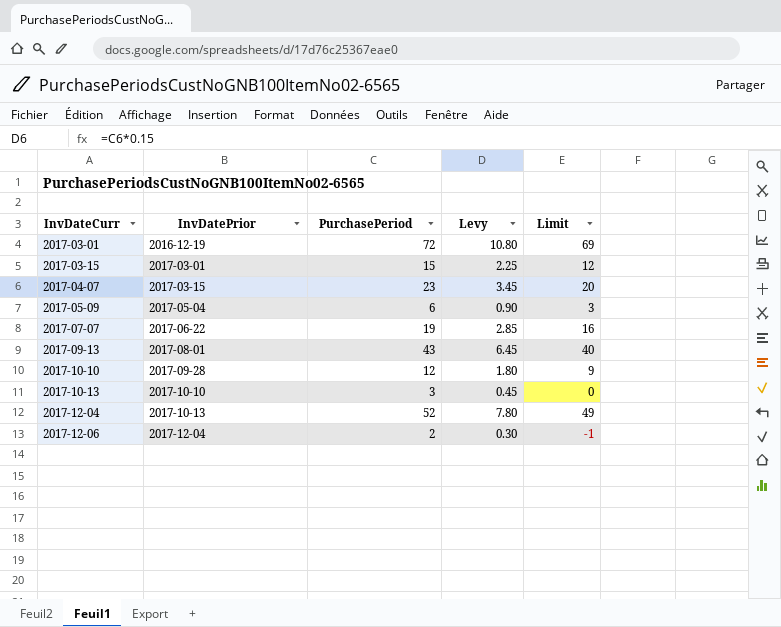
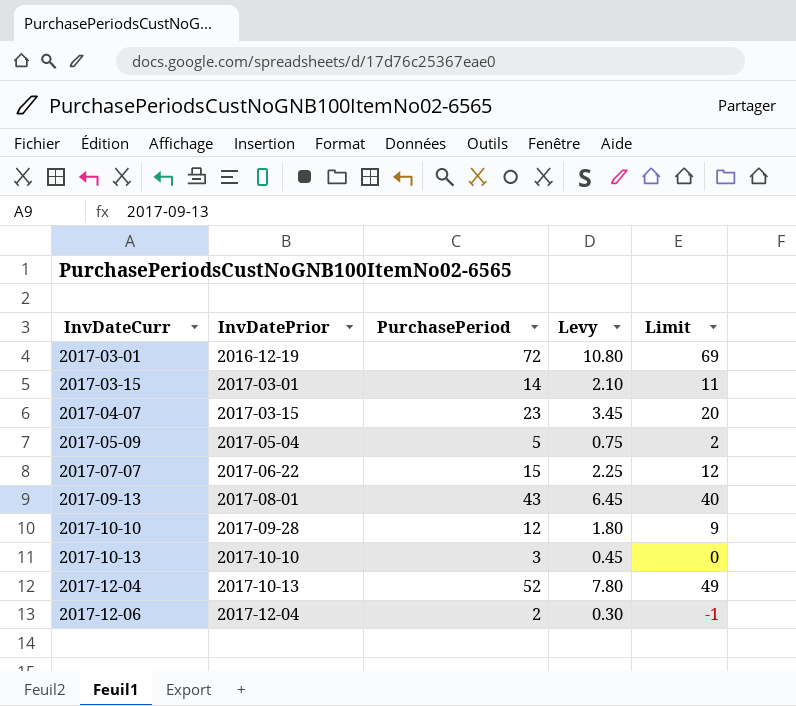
2017-03-15 | PurchasePeriod: 15 -> 14
2017-03-15 | Levy: 2.25 -> 2.10
2017-03-15 | Limit: 12 -> 11
2017-05-09 | PurchasePeriod: 6 -> 5
2017-05-09 | Levy: 0.90 -> 0.75
2017-05-09 | Limit: 3 -> 2
2017-07-07 | PurchasePeriod: 19 -> 15
2017-07-07 | Levy: 2.85 -> 2.25
2017-07-07 | Limit: 16 -> 12

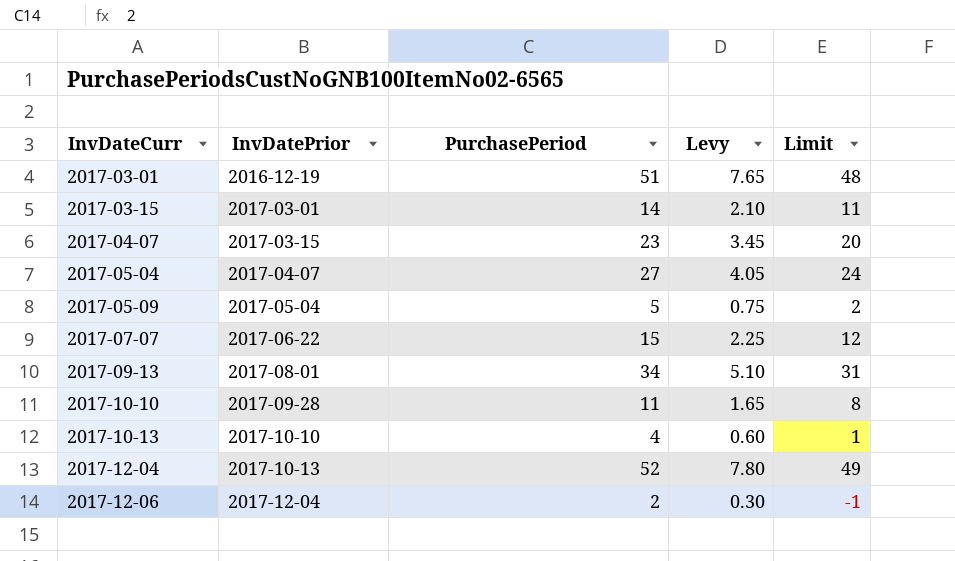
2017-03-01 | PurchasePeriod: 72 -> 51
2017-03-01 | Levy: 10.80 -> 7.65
2017-03-01 | Limit: 69 -> 48
row 2017-05-04: none -> 2017-04-07 | 27 | 4.05 | 24
2017-09-13 | PurchasePeriod: 43 -> 34
2017-09-13 | Levy: 6.45 -> 5.10
2017-09-13 | Limit: 40 -> 31
2017-10-10 | PurchasePeriod: 12 -> 11
2017-10-10 | Levy: 1.80 -> 1.65
2017-10-10 | Limit: 9 -> 8
2017-10-13 | PurchasePeriod: 3 -> 4
2017-10-13 | Levy: 0.45 -> 0.60
2017-10-13 | Limit: 0 -> 1

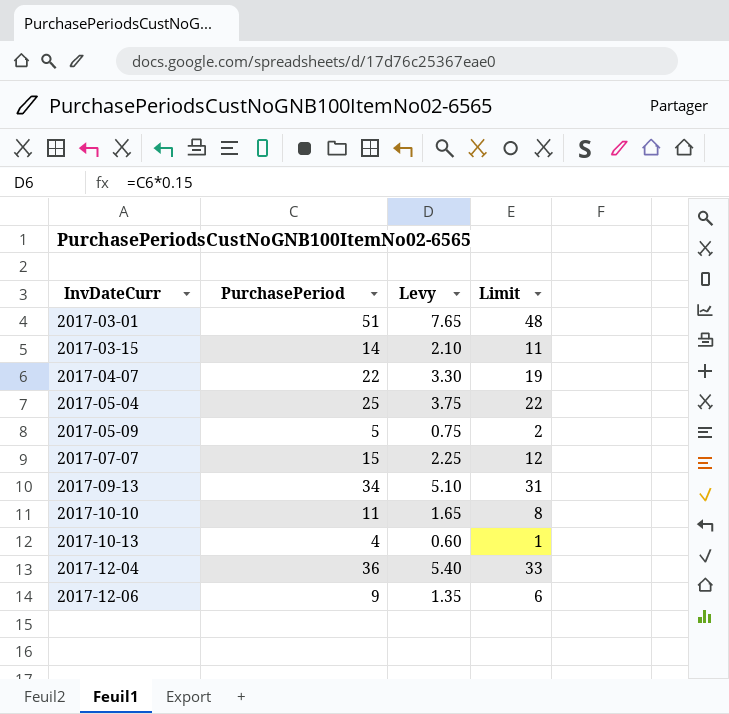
column InvDatePrior | position: 2 -> none
2017-04-07 | PurchasePeriod: 23 -> 22
2017-04-07 | Levy: 3.45 -> 3.30
2017-04-07 | Limit: 20 -> 19
2017-05-04 | PurchasePeriod: 27 -> 25
2017-05-04 | Levy: 4.05 -> 3.75
2017-05-04 | Limit: 24 -> 22
2017-12-04 | PurchasePeriod: 52 -> 36
2017-12-04 | Levy: 7.80 -> 5.40
2017-12-04 | Limit: 49 -> 33
2017-12-06 | PurchasePeriod: 2 -> 9
2017-12-06 | Levy: 0.30 -> 1.35
2017-12-06 | Limit: -1 -> 6

